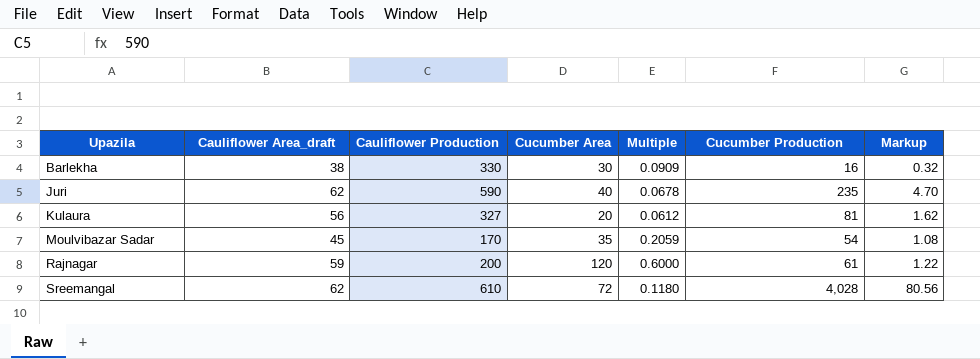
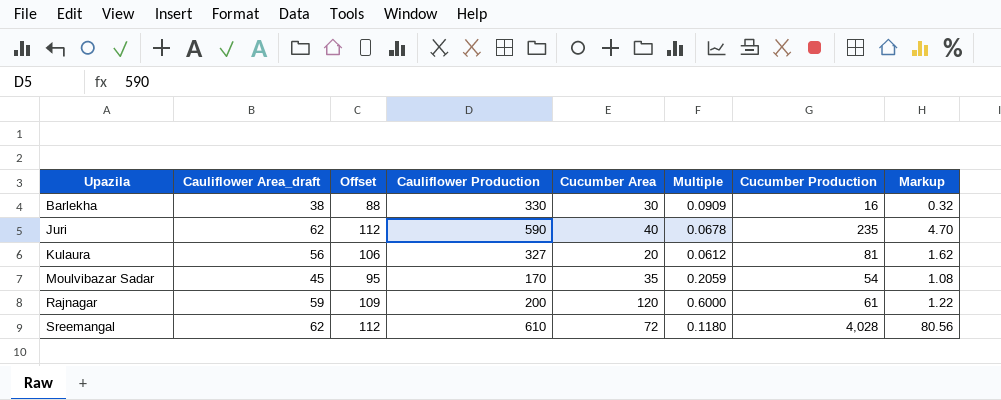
column Offset | formula: none -> [Cauliflower Area_draft] + 50

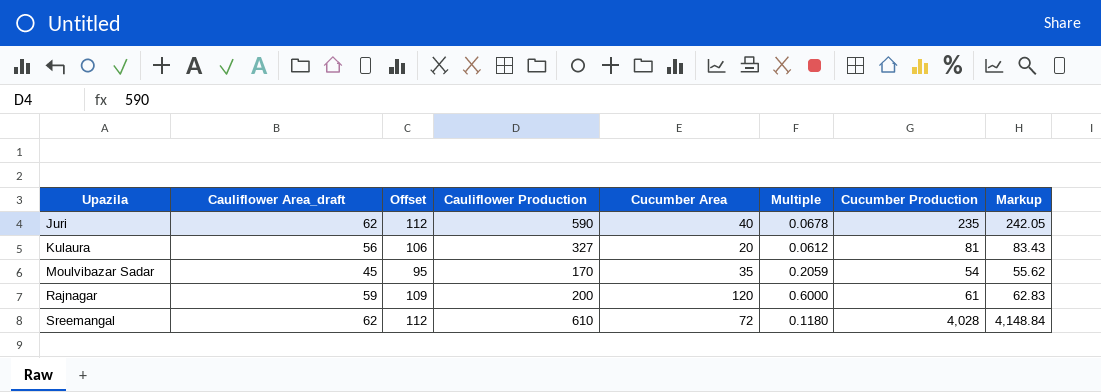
column Markup | formula: [Cucumber Production] * 0.02 -> [Cucumber Production] * 1.03
row Barlekha: 38 | 88 | 330 | 30 | 0.0909 | 16 | 0.32 -> none

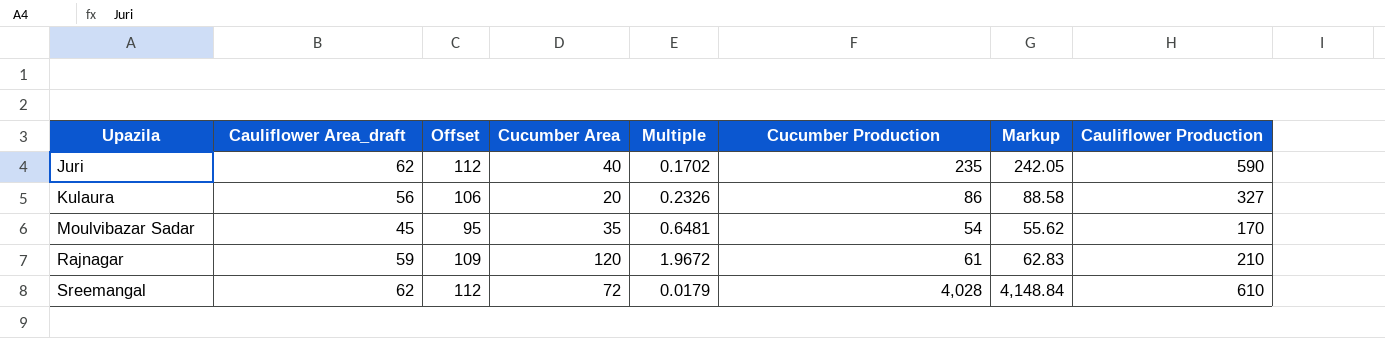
column Multiple | formula: [Cucumber Area] / [Cauliflower Production] -> [Cucumber Area] / [Cucumber Production]
column Cauliflower Production | position: 4 -> 8
Kulaura | Cucumber Production: 81 -> 86
Kulaura | Markup: 83.43 -> 88.58
Rajnagar | Cauliflower Production: 200 -> 210

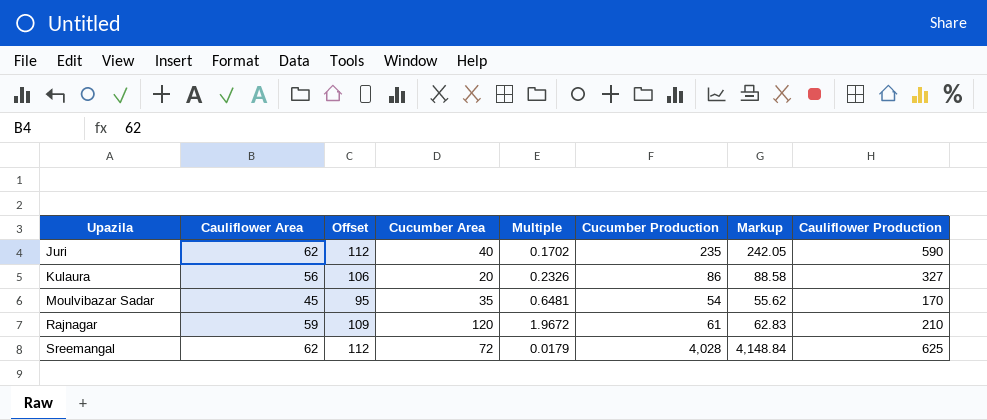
column name: Cauliflower Area_draft -> Cauliflower Area
Sreemangal | Cauliflower Production: 610 -> 625

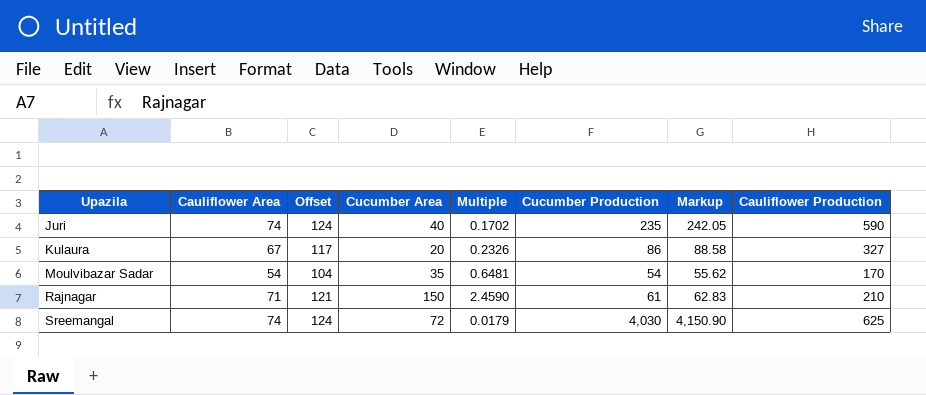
Juri | Cauliflower Area: 62 -> 74
Juri | Offset: 112 -> 124
Kulaura | Cauliflower Area: 56 -> 67
Kulaura | Offset: 106 -> 117
Moulvibazar Sadar | Cauliflower Area: 45 -> 54
Moulvibazar Sadar | Offset: 95 -> 104
Rajnagar | Cauliflower Area: 59 -> 71
Rajnagar | Offset: 109 -> 121
Rajnagar | Cucumber Area: 120 -> 150
Rajnagar | Multiple: 1.9672 -> 2.4590
Sreemangal | Cauliflower Area: 62 -> 74
Sreemangal | Offset: 112 -> 124
Sreemangal | Cucumber Production: 4,028 -> 4,030
Sreemangal | Markup: 4,148.84 -> 4,150.90

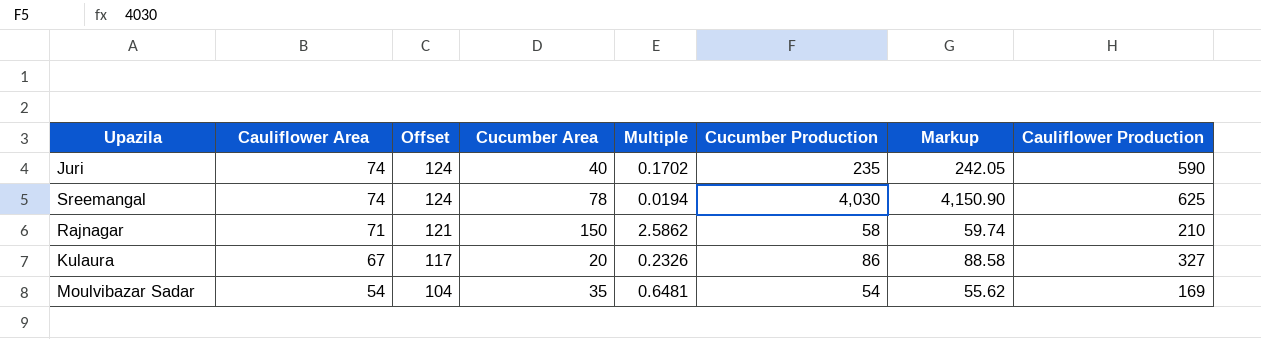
row order: Upazila ascending -> Cauliflower Area descending
Sreemangal | Cucumber Area: 72 -> 78
Sreemangal | Multiple: 0.0179 -> 0.0194
Rajnagar | Multiple: 2.4590 -> 2.5862
Rajnagar | Cucumber Production: 61 -> 58
Rajnagar | Markup: 62.83 -> 59.74
Moulvibazar Sadar | Cauliflower Production: 170 -> 169

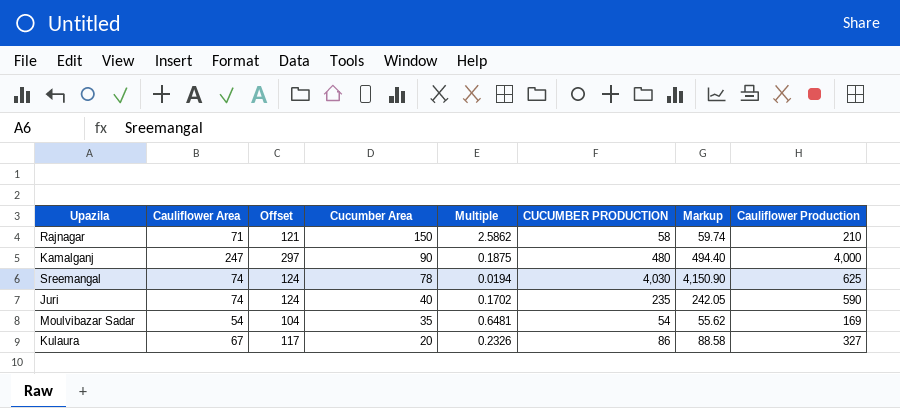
row order: Cauliflower Area descending -> Cucumber Area descending
column name: Cucumber Production -> CUCUMBER PRODUCTION
row Kamalganj: none -> 247 | 297 | 90 | 0.1875 | 480 | 494.40 | 4,000

